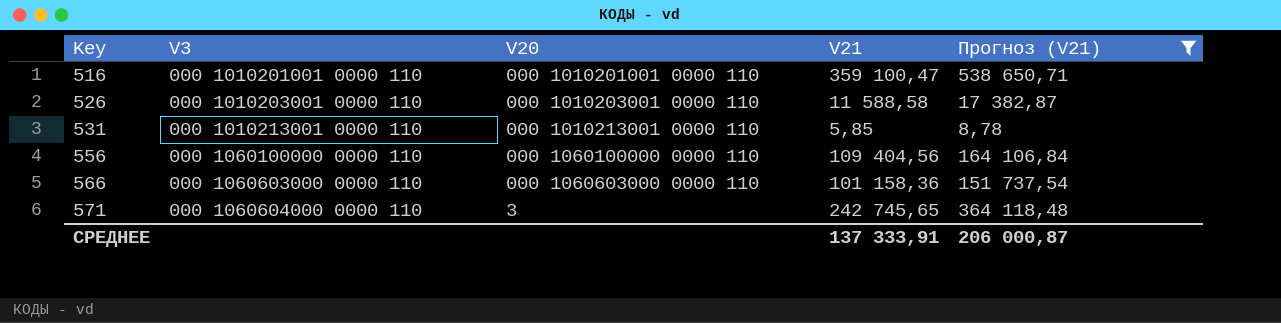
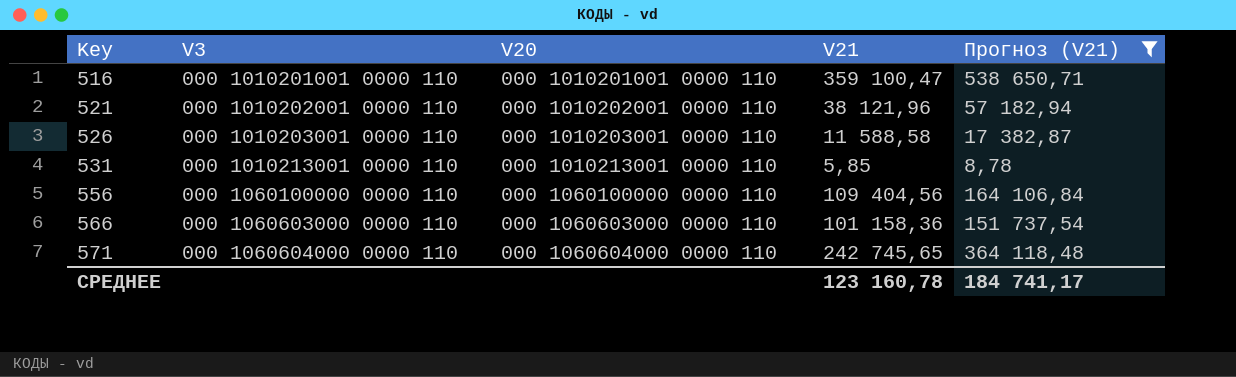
row 521: none -> 000 1010202001 0000 110 | 000 1010202001 0000 110 | 38 121,96 | 57 182,94
571 | V20: 3 -> 000 1060604000 0000 110
СРЕДНЕЕ | V21: 137 333,91 -> 123 160,78
СРЕДНЕЕ | Прогноз (V21): 206 000,87 -> 184 741,17

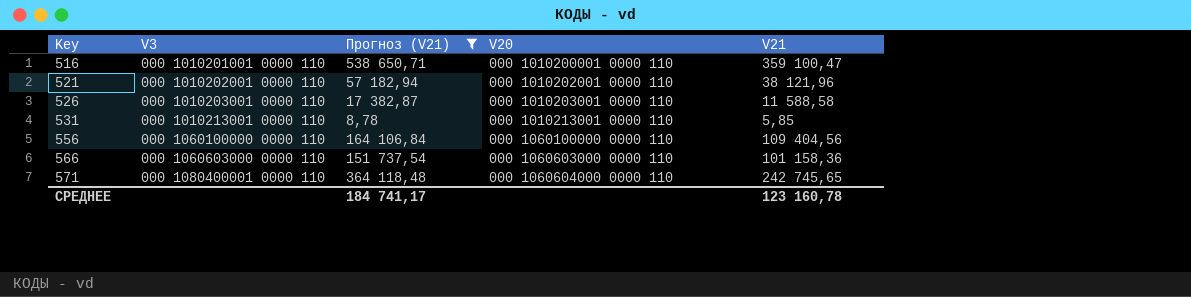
column Прогноз (V21) | position: 5 -> 3
516 | V20: 000 1010201001 0000 110 -> 000 1010200001 0000 110
571 | V3: 000 1060604000 0000 110 -> 000 1080400001 0000 110

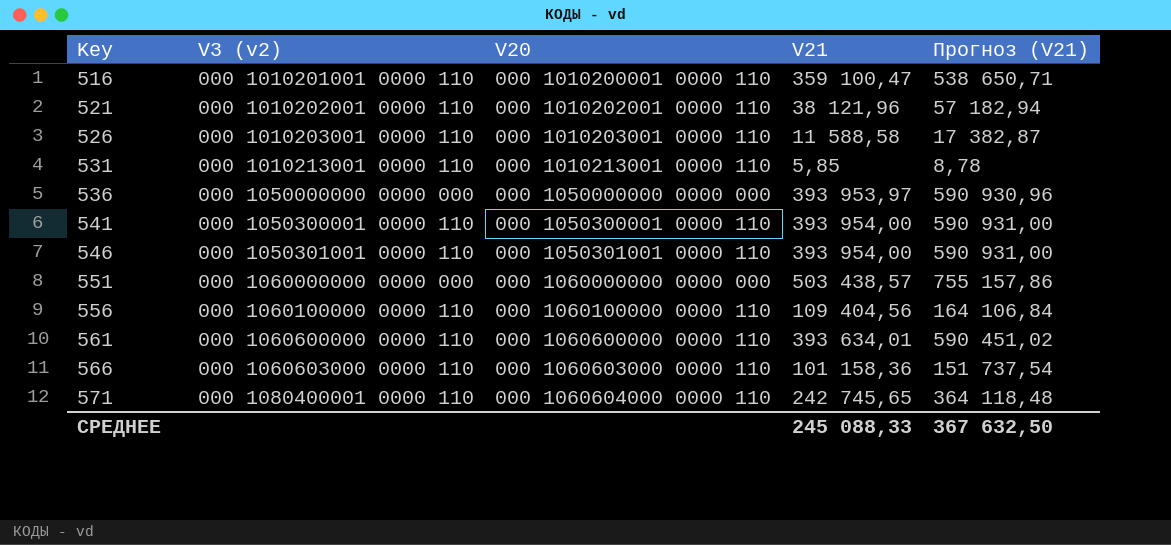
filter: Прогноз (V21) <= 538 650,71 -> none
column name: V3 -> V3 (v2)
column Прогноз (V21) | position: 3 -> 5
СРЕДНЕЕ | V21: 123 160,78 -> 245 088,33
СРЕДНЕЕ | Прогноз (V21): 184 741,17 -> 367 632,50

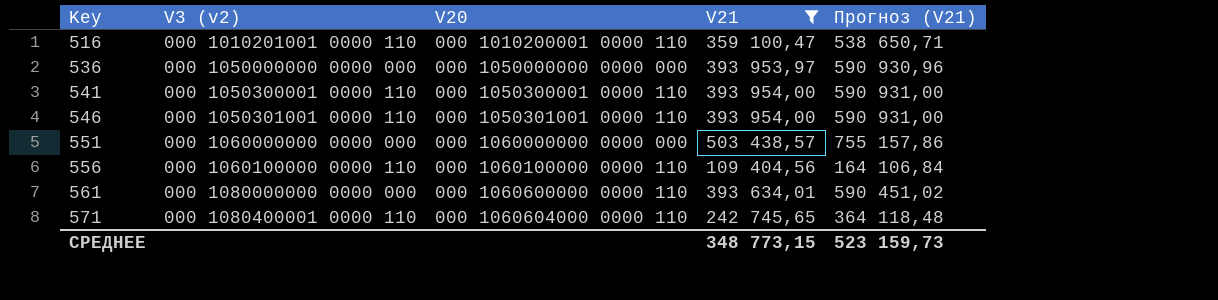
filter: none -> V21 >= 109 404,56
561 | V3 (v2): 000 1060600000 0000 110 -> 000 1080000000 0000 000
СРЕДНЕЕ | V21: 245 088,33 -> 348 773,15
СРЕДНЕЕ | Прогноз (V21): 367 632,50 -> 523 159,73

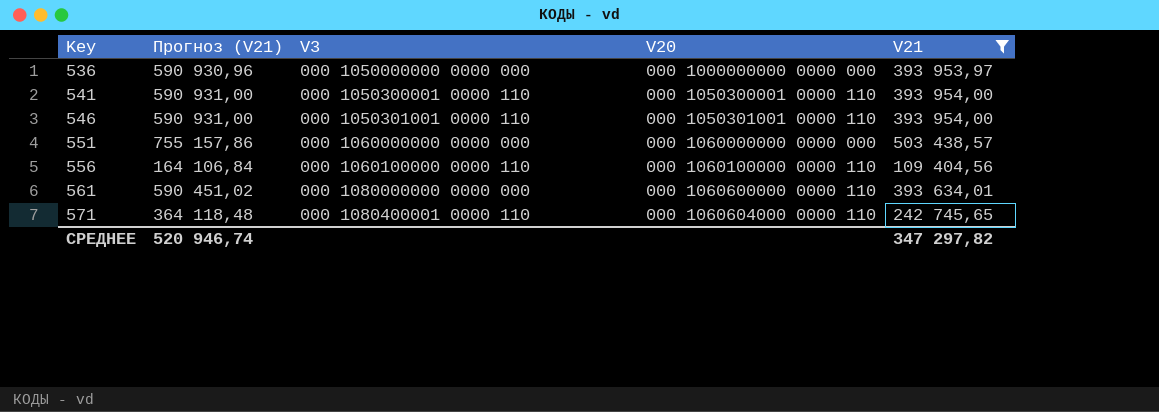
column Прогноз (V21) | position: 5 -> 2
column name: V3 (v2) -> V3
row 516: 000 1010201001 0000 110 | 000 1010200001 0000 110 | 359 100,47 | 538 650,71 -> none
536 | V20: 000 1050000000 0000 000 -> 000 1000000000 0000 000
СРЕДНЕЕ | Прогноз (V21): 523 159,73 -> 520 946,74
СРЕДНЕЕ | V21: 348 773,15 -> 347 297,82

